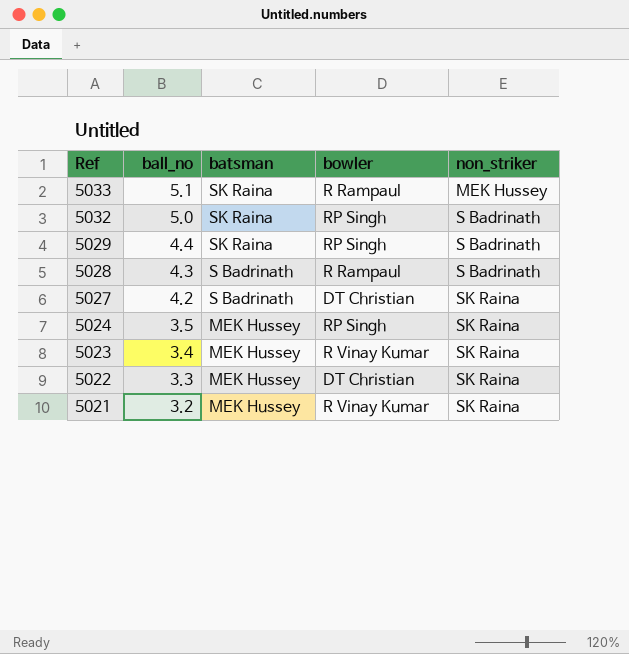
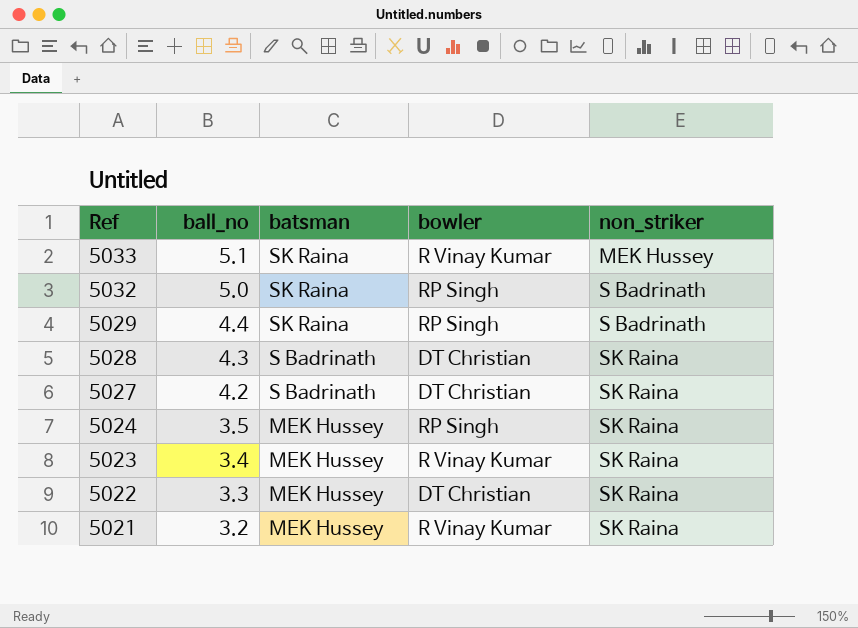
5033 | bowler: R Rampaul -> R Vinay Kumar
5028 | bowler: R Rampaul -> DT Christian
5028 | non_striker: S Badrinath -> SK Raina

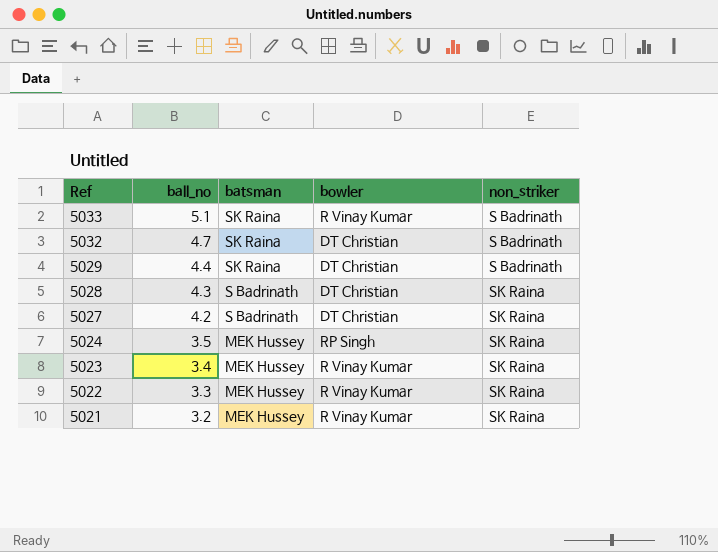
5033 | non_striker: MEK Hussey -> S Badrinath
5032 | ball_no: 5.0 -> 4.7
5032 | bowler: RP Singh -> DT Christian
5029 | bowler: RP Singh -> DT Christian
5022 | bowler: DT Christian -> R Vinay Kumar

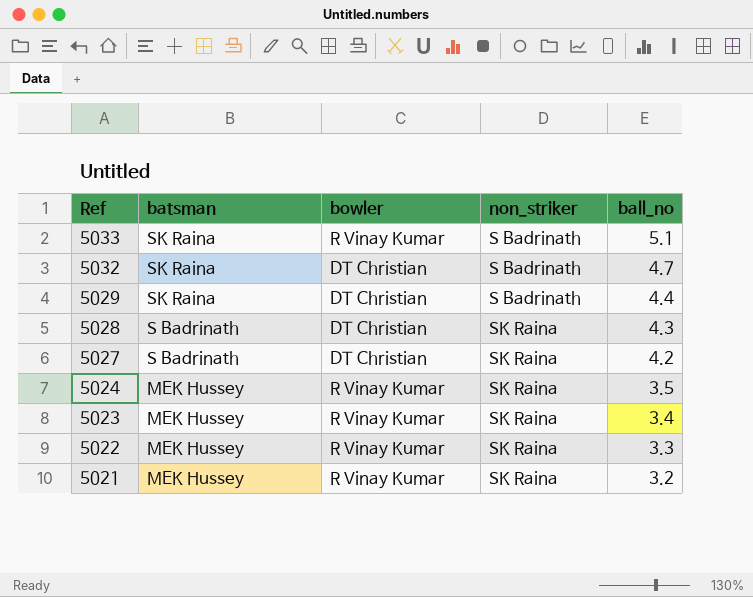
column ball_no | position: 2 -> 5
5024 | bowler: RP Singh -> R Vinay Kumar

